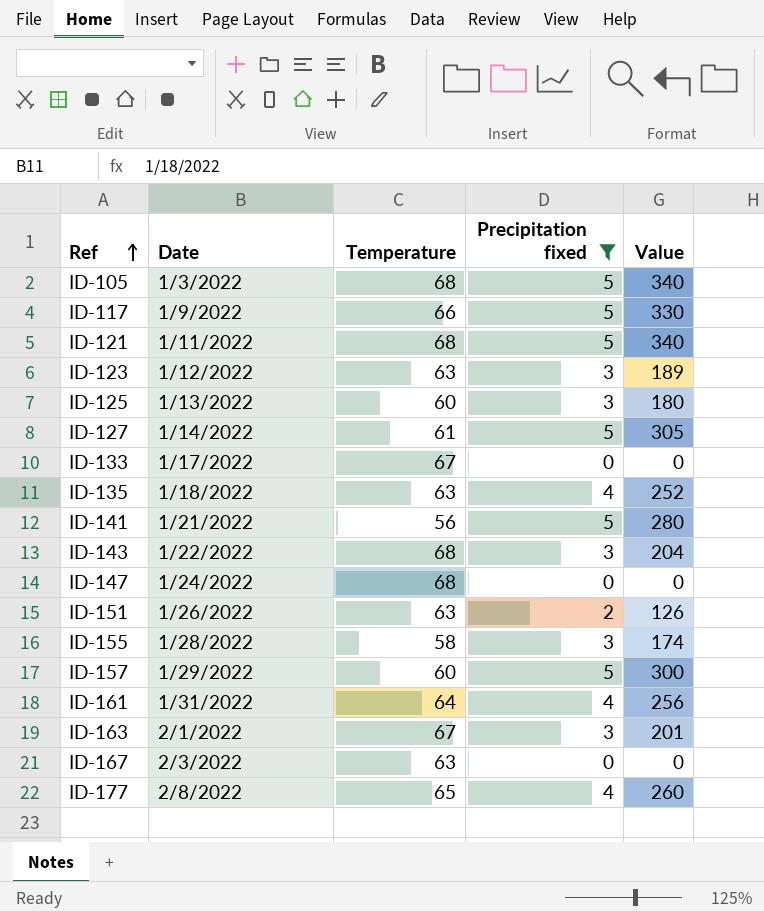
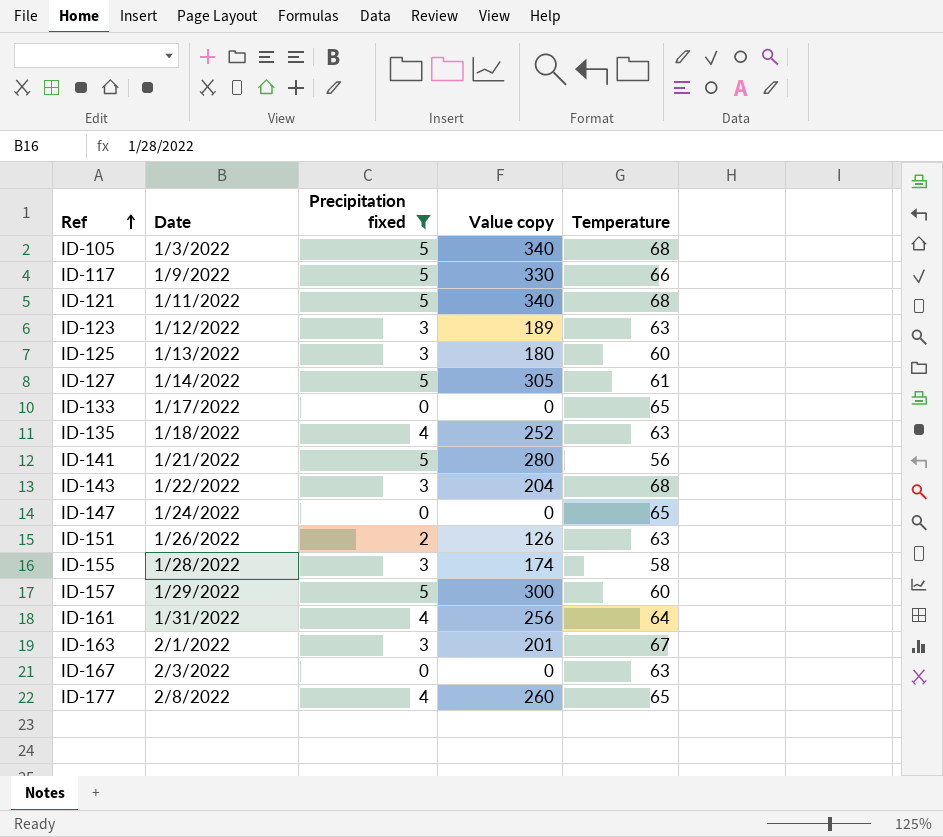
column name: Value -> Value copy
column Temperature | position: 3 -> 5
ID-133 | Temperature: 67 -> 65
ID-147 | Temperature: 68 -> 65

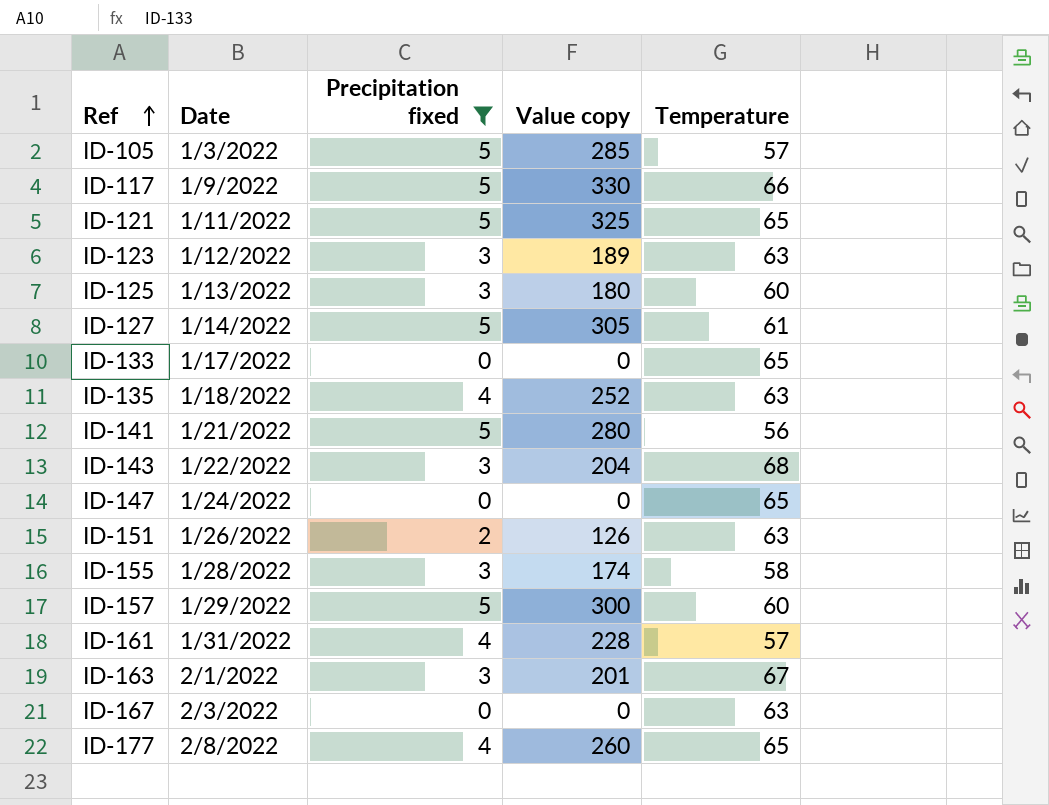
ID-105 | Value copy: 340 -> 285
ID-105 | Temperature: 68 -> 57
ID-121 | Value copy: 340 -> 325
ID-121 | Temperature: 68 -> 65
ID-161 | Value copy: 256 -> 228
ID-161 | Temperature: 64 -> 57

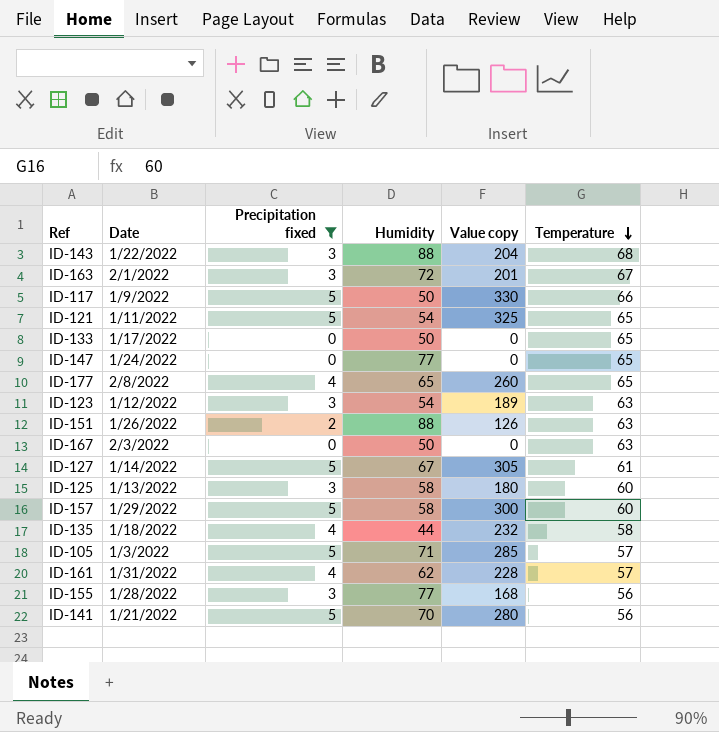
row order: Ref ascending -> Temperature descending
column Humidity | position: none -> 4
ID-135 | Value copy: 252 -> 232
ID-135 | Temperature: 63 -> 58
ID-155 | Value copy: 174 -> 168
ID-155 | Temperature: 58 -> 56

